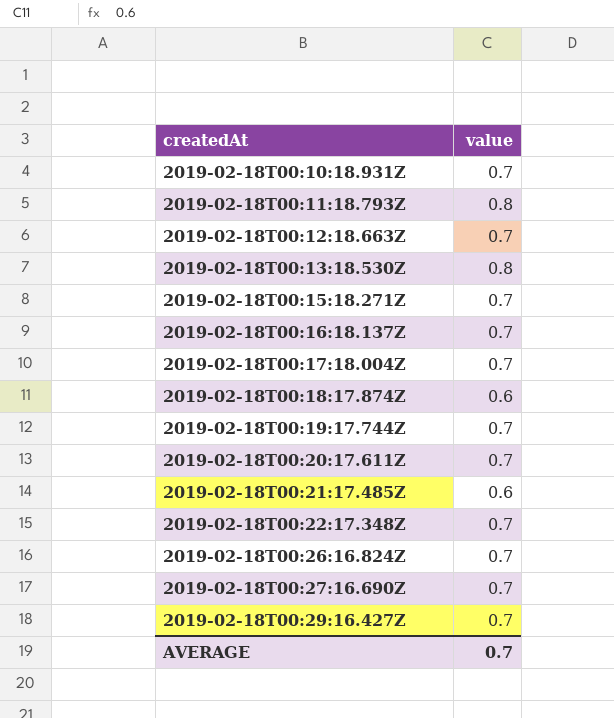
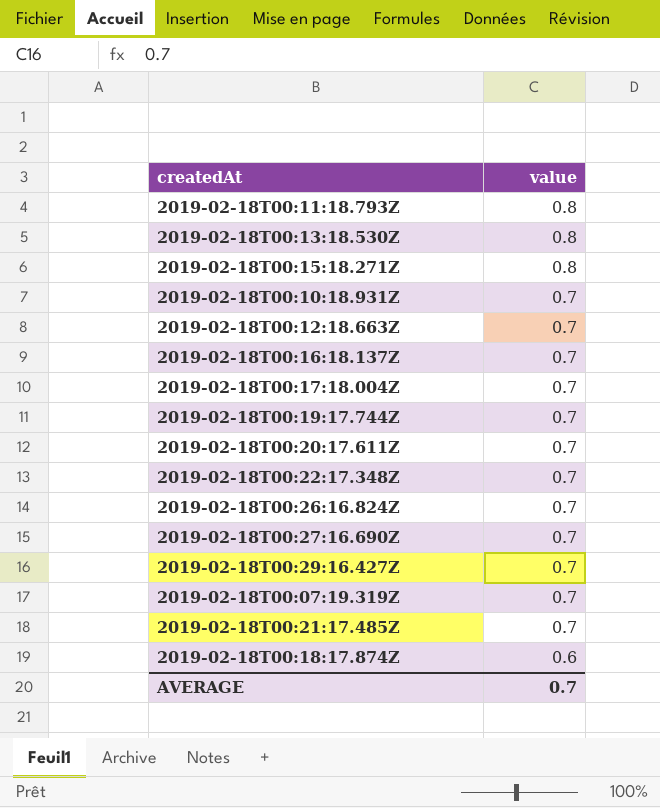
row order: createdAt ascending -> value descending
2019-02-18T00:15:18.271Z | value: 0.7 -> 0.8
row 2019-02-18T00:07:19.319Z: none -> 0.7
2019-02-18T00:21:17.485Z | value: 0.6 -> 0.7

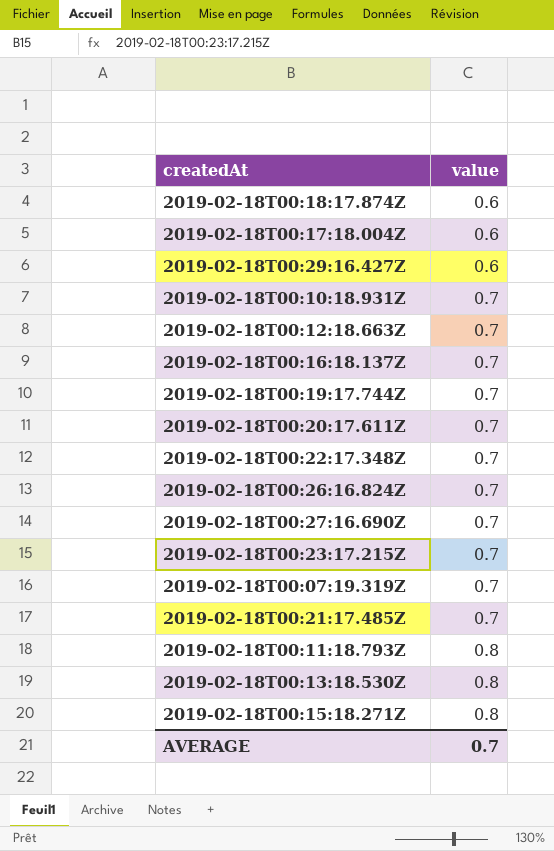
row order: value descending -> value ascending
2019-02-18T00:17:18.004Z | value: 0.7 -> 0.6
2019-02-18T00:29:16.427Z | value: 0.7 -> 0.6
row 2019-02-18T00:23:17.215Z: none -> 0.7

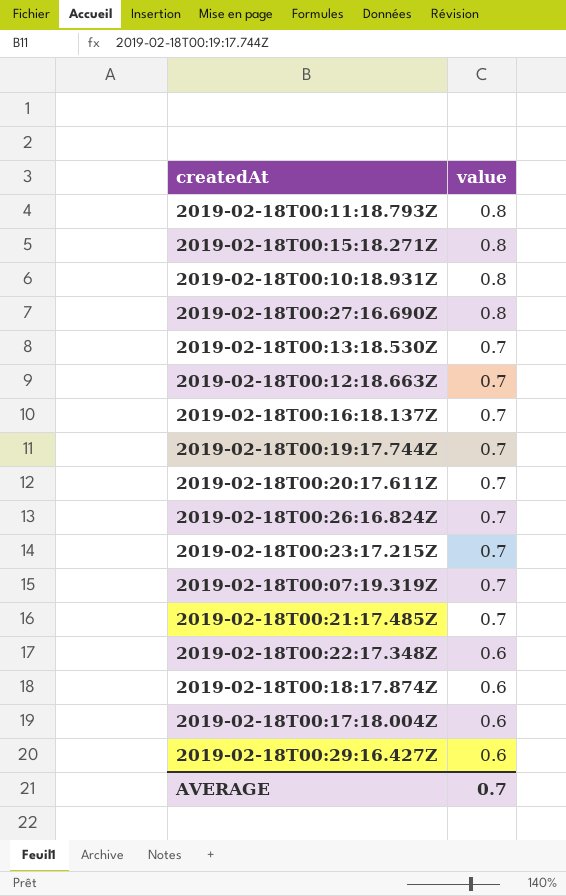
row order: value ascending -> value descending
2019-02-18T00:10:18.931Z | value: 0.7 -> 0.8
2019-02-18T00:27:16.690Z | value: 0.7 -> 0.8
2019-02-18T00:13:18.530Z | value: 0.8 -> 0.7
2019-02-18T00:22:17.348Z | value: 0.7 -> 0.6

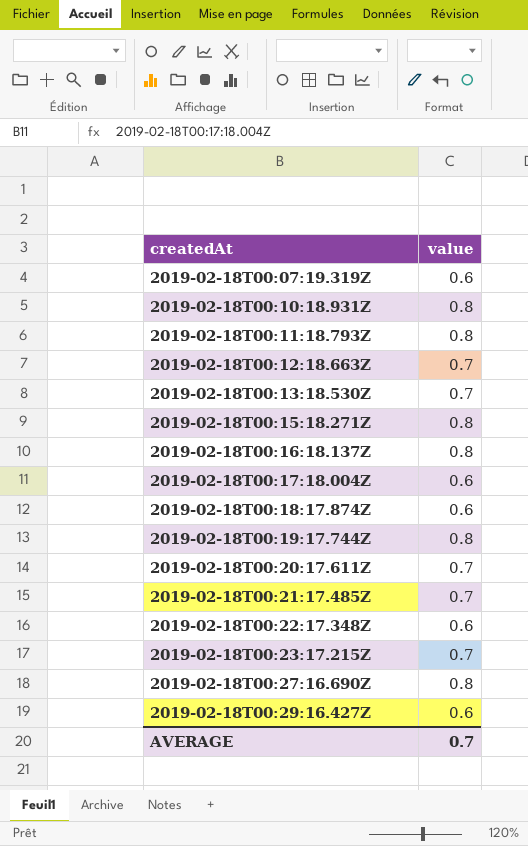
row order: value descending -> createdAt ascending
row 2019-02-18T00:26:16.824Z: 0.7 -> none
2019-02-18T00:07:19.319Z | value: 0.7 -> 0.6
2019-02-18T00:16:18.137Z | value: 0.7 -> 0.8
2019-02-18T00:19:17.744Z | value: 0.7 -> 0.8

